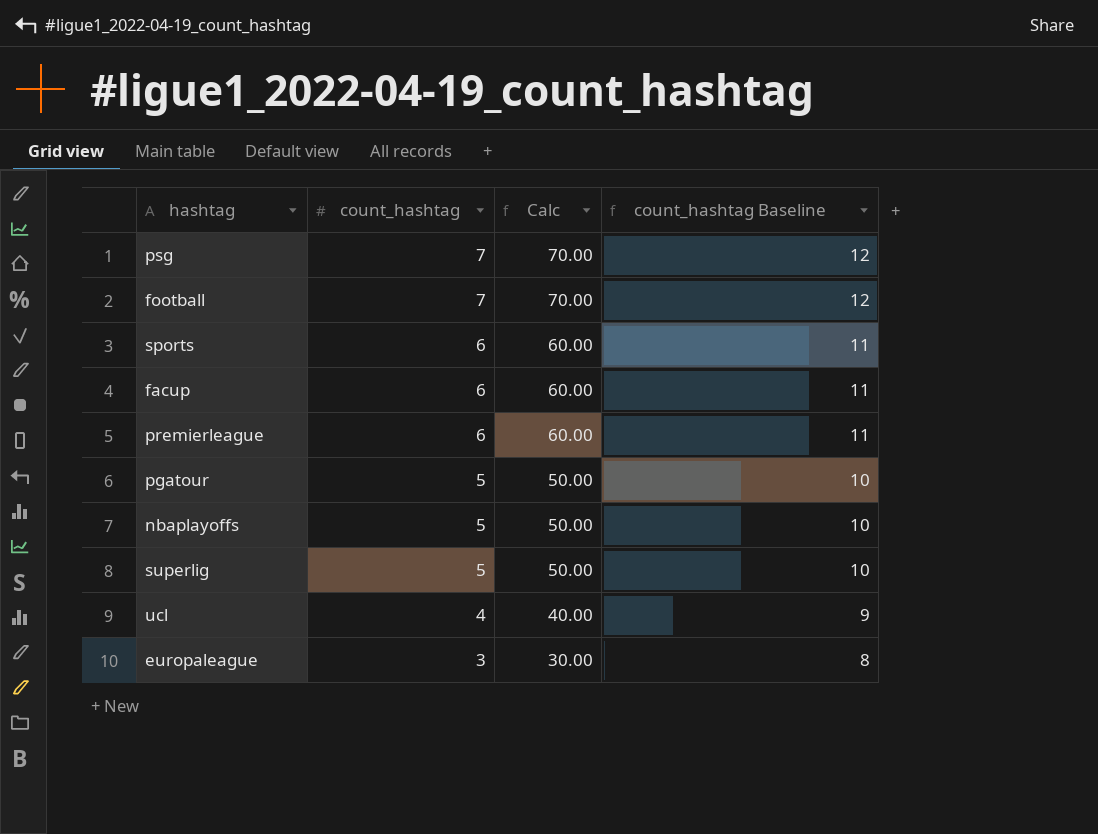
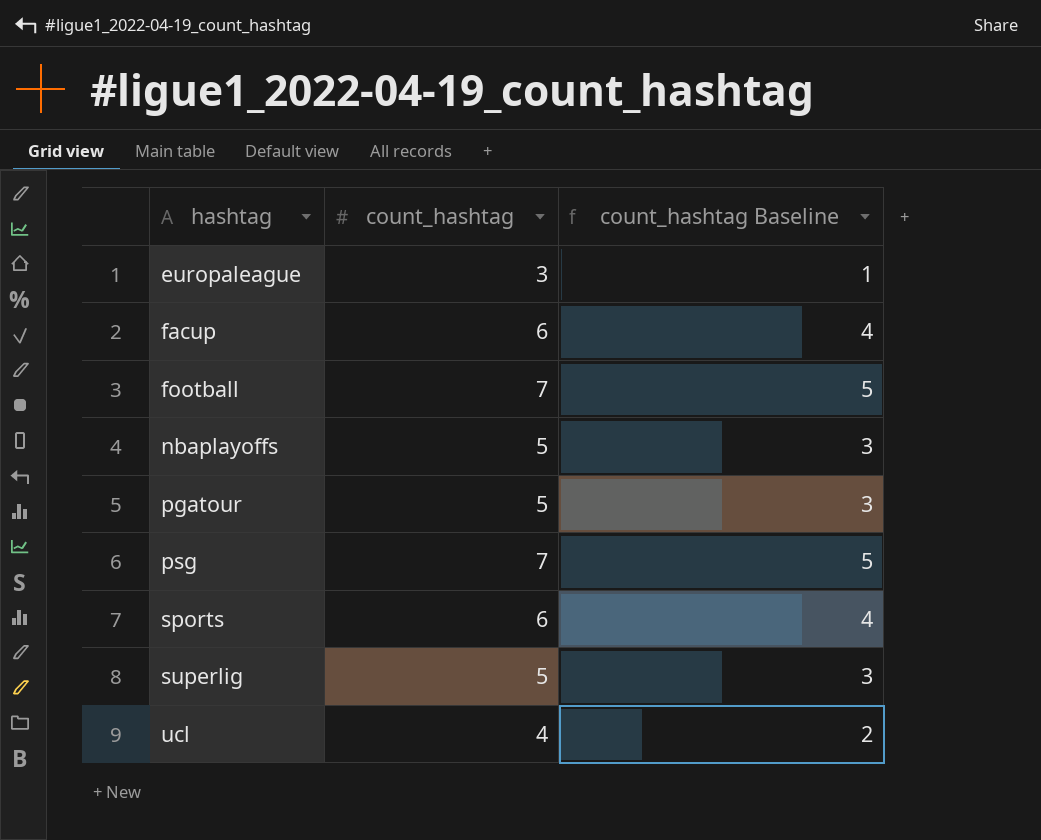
row order: count_hashtag descending -> hashtag ascending
column Calc | formula: [count_hashtag] * 10 -> none
column count_hashtag Baseline | formula: [count_hashtag] + 5 -> [count_hashtag] - 2
row premierleague: 6 | 60.00 | 11 -> none

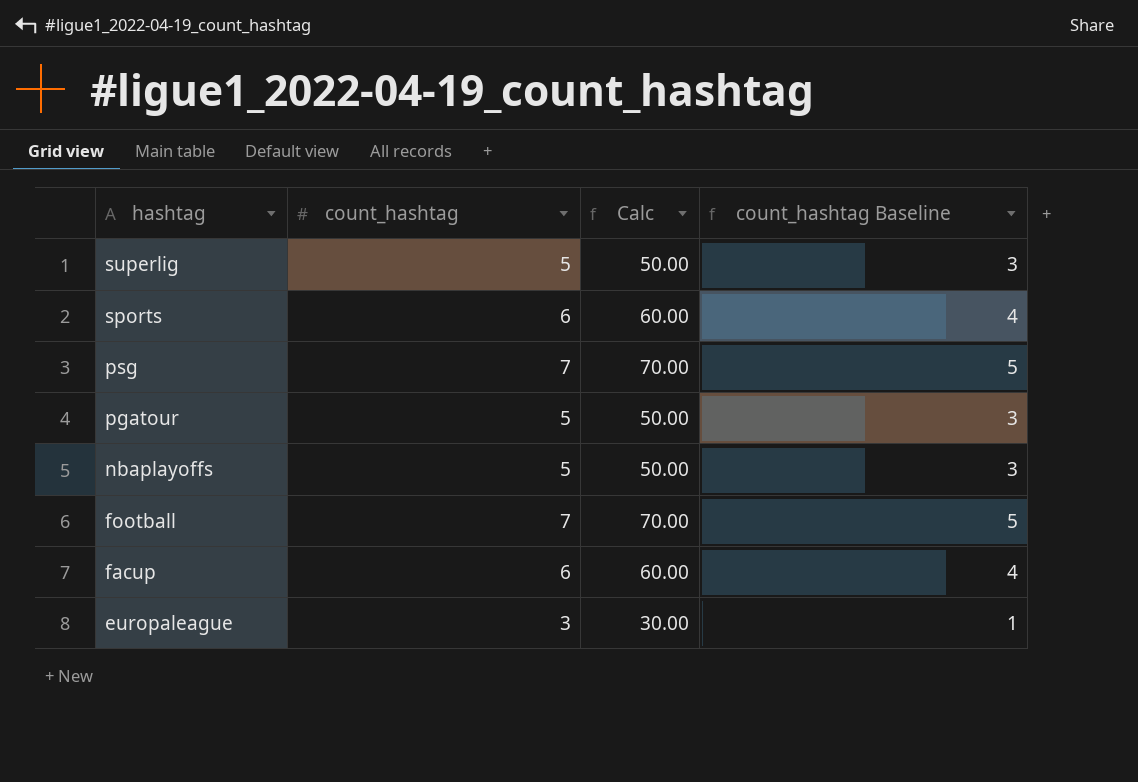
row order: hashtag ascending -> hashtag descending
column Calc | formula: none -> [count_hashtag] * 10
row ucl: 4 | 2 -> none

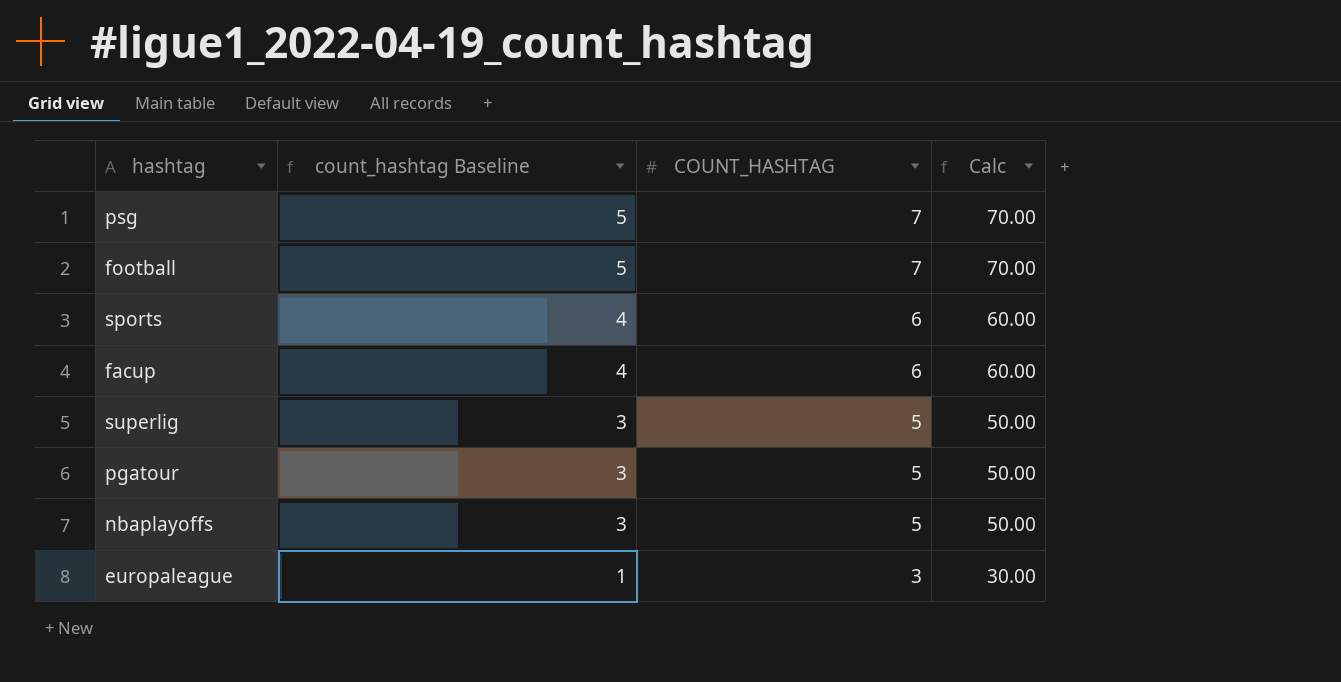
row order: hashtag descending -> count_hashtag Baseline descending
column count_hashtag Baseline | position: 4 -> 2
column name: count_hashtag -> COUNT_HASHTAG

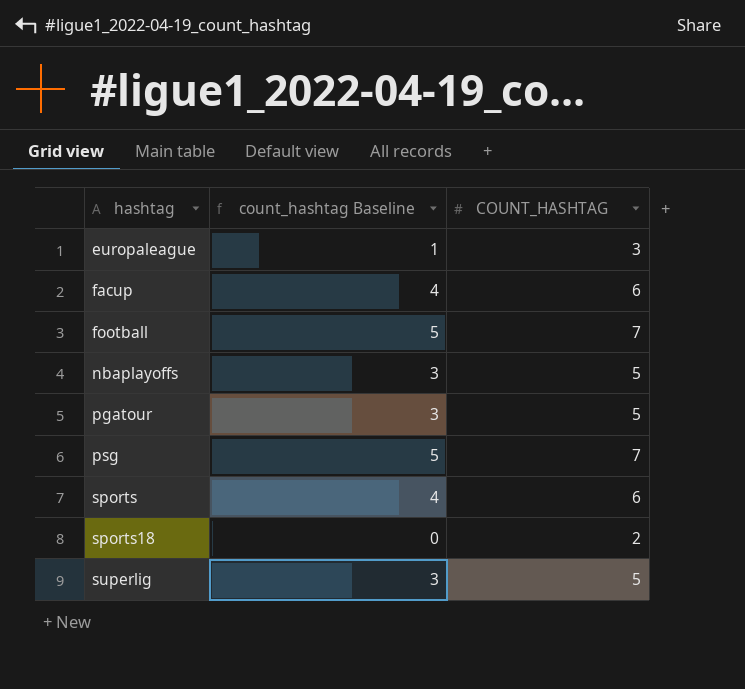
row order: count_hashtag Baseline descending -> hashtag ascending
column Calc | formula: [COUNT_HASHTAG] * 10 -> none
row sports18: none -> 0 | 2

